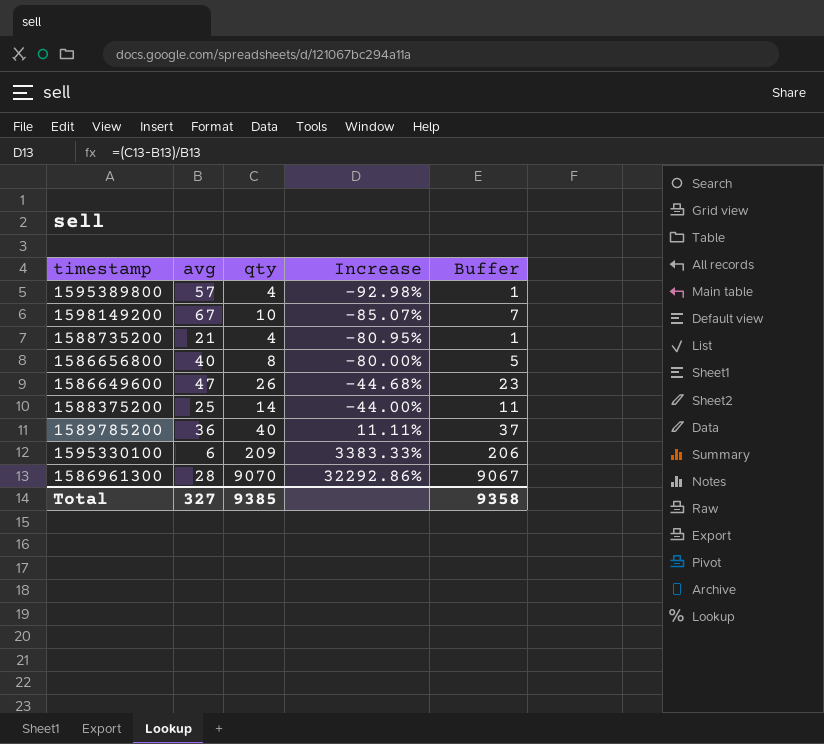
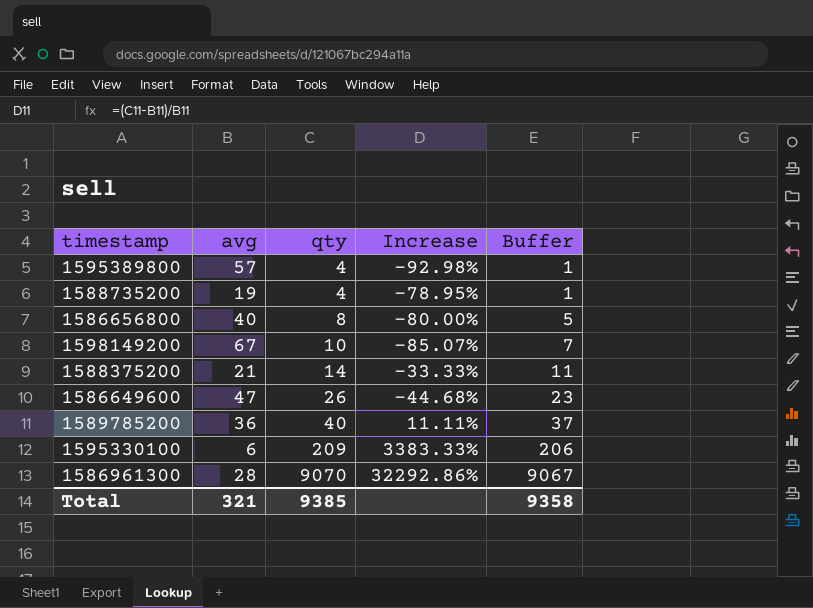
row order: Increase ascending -> qty ascending
1588735200 | avg: 21 -> 19
1588735200 | Increase: -80.95% -> -78.95%
1588375200 | avg: 25 -> 21
1588375200 | Increase: -44.00% -> -33.33%
Total | avg: 327 -> 321

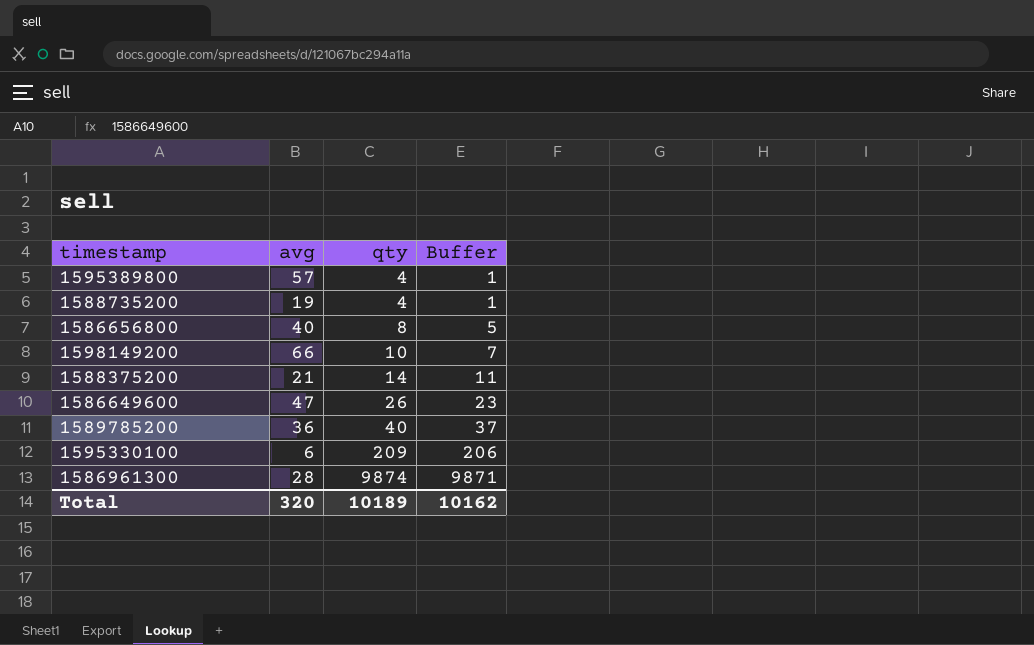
column Increase | formula: ([qty] - [avg]) / [avg] -> none
1598149200 | avg: 67 -> 66
1586961300 | qty: 9070 -> 9874
1586961300 | Buffer: 9067 -> 9871
Total | avg: 321 -> 320
Total | qty: 9385 -> 10189
Total | Buffer: 9358 -> 10162

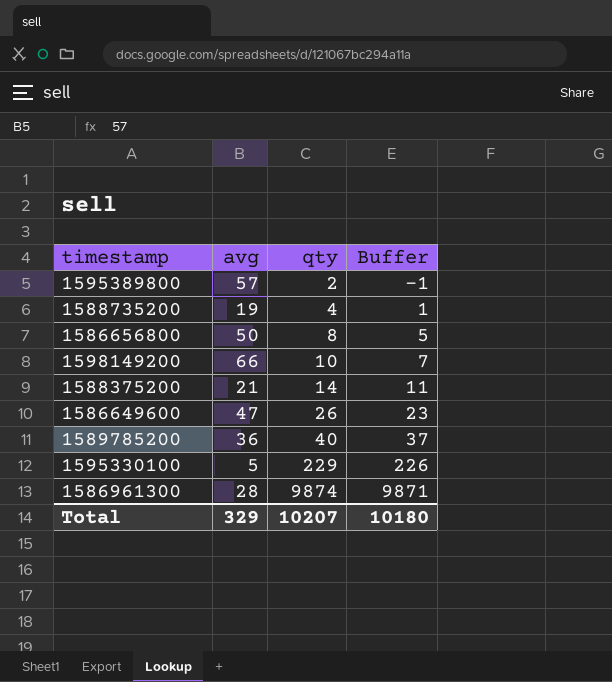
1595389800 | qty: 4 -> 2
1595389800 | Buffer: 1 -> -1
1586656800 | avg: 40 -> 50
1595330100 | avg: 6 -> 5
1595330100 | qty: 209 -> 229
1595330100 | Buffer: 206 -> 226
Total | avg: 320 -> 329
Total | qty: 10189 -> 10207
Total | Buffer: 10162 -> 10180

